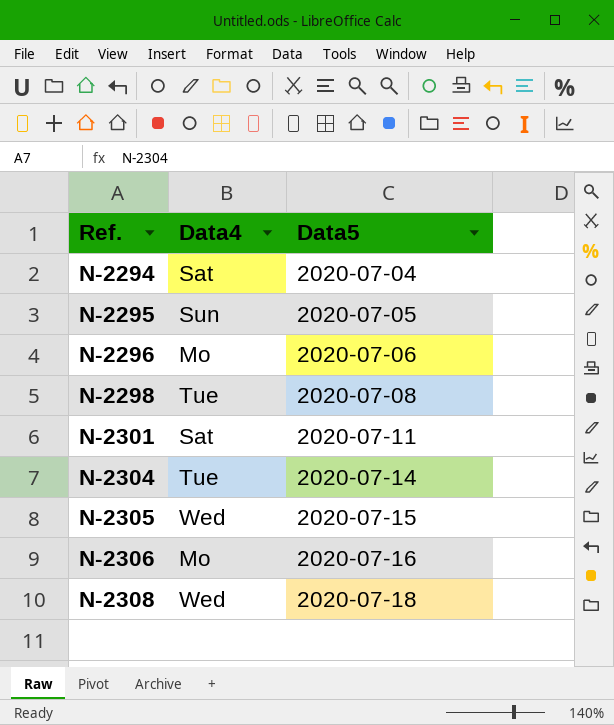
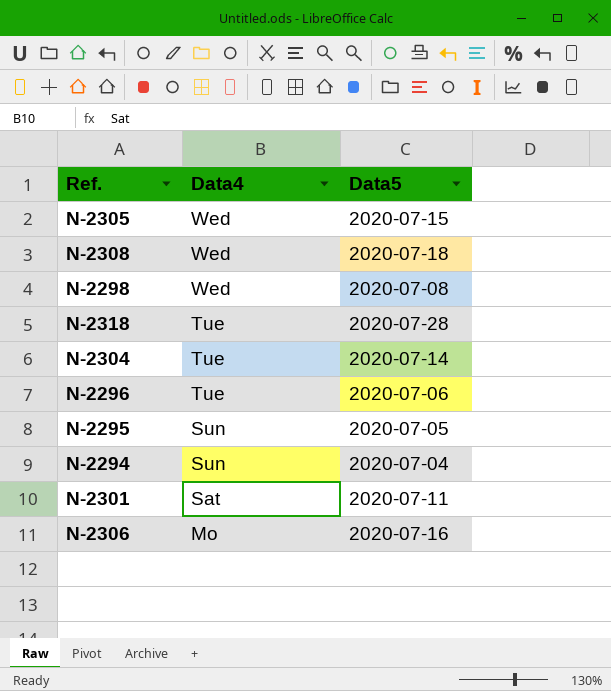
row order: Ref. ascending -> Data4 descending
N-2298 | Data4: Tue -> Wed
row N-2318: none -> Tue | 2020-07-28
N-2296 | Data4: Mo -> Tue
N-2294 | Data4: Sat -> Sun

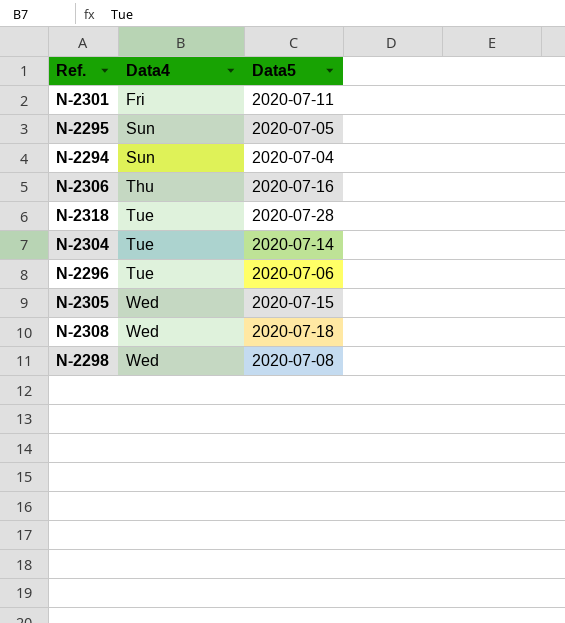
row order: Data4 descending -> Data4 ascending
N-2301 | Data4: Sat -> Fri
N-2306 | Data4: Mo -> Thu

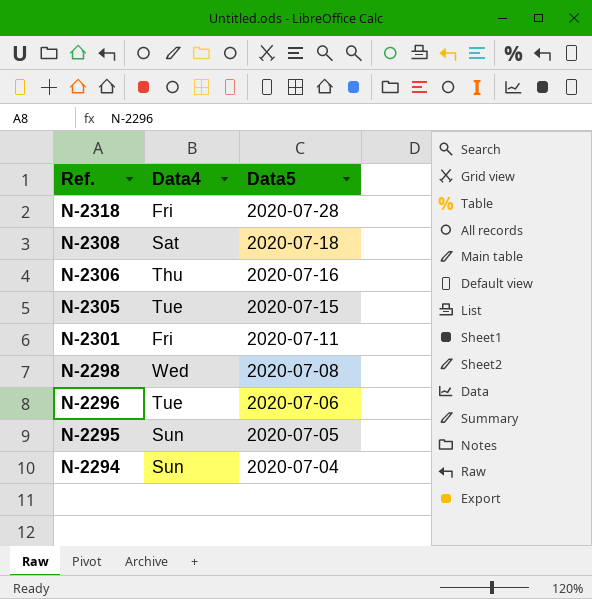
row order: Data4 ascending -> Ref. descending
row N-2304: Tue | 2020-07-14 -> none
N-2318 | Data4: Tue -> Fri
N-2308 | Data4: Wed -> Sat
N-2305 | Data4: Wed -> Tue

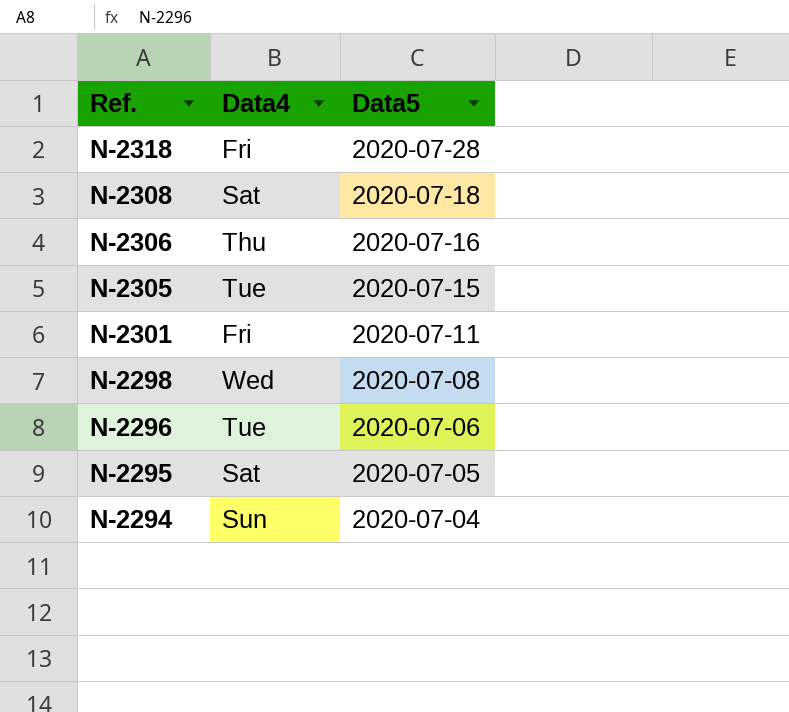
N-2295 | Data4: Sun -> Sat

